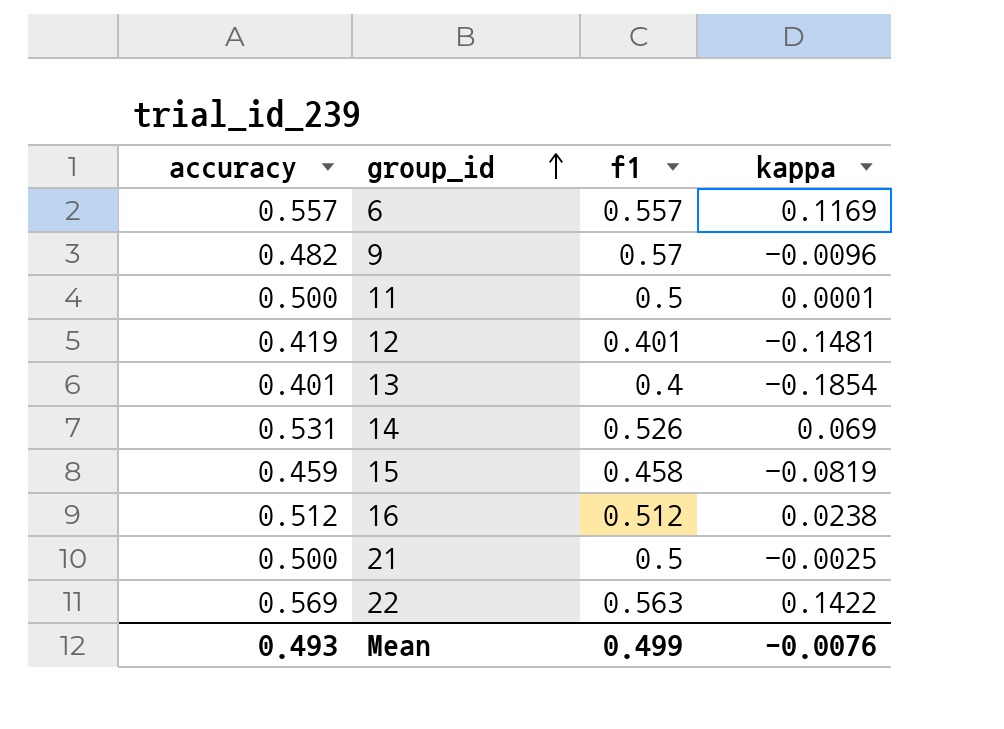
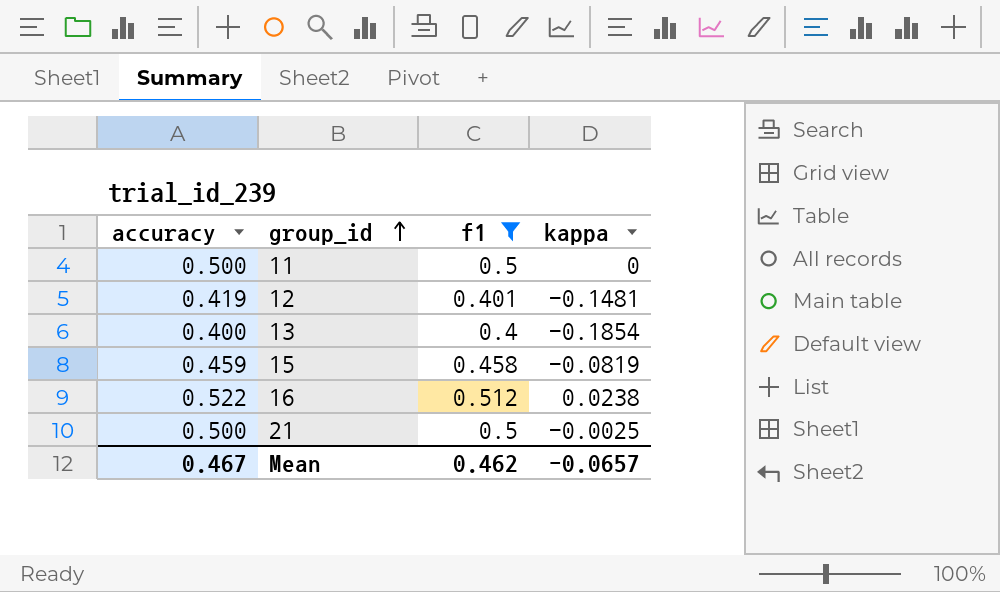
filter: none -> f1 <= 0.512
11 | kappa: 0.0001 -> 0
13 | accuracy: 0.401 -> 0.400
16 | accuracy: 0.512 -> 0.522
Mean | accuracy: 0.493 -> 0.467
Mean | f1: 0.499 -> 0.462
Mean | kappa: -0.0076 -> -0.0657

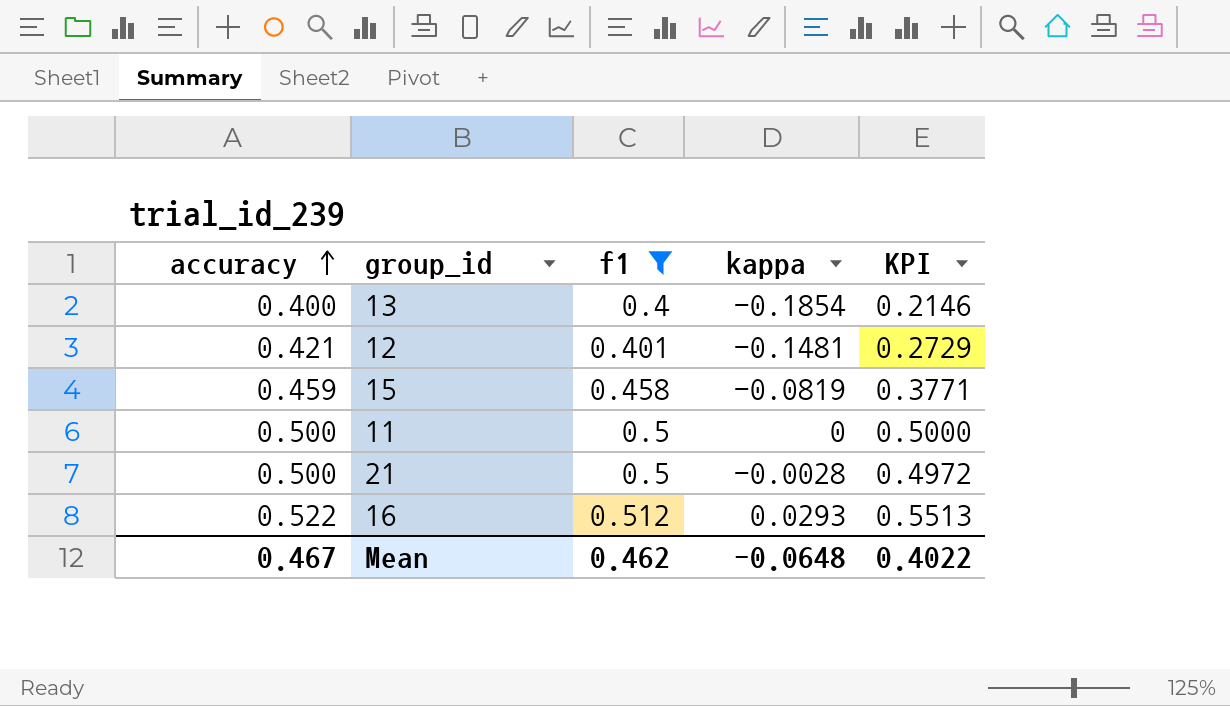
row order: group_id ascending -> accuracy ascending
column KPI | formula: none -> [accuracy] + [kappa]
12 | accuracy: 0.419 -> 0.421
21 | kappa: -0.0025 -> -0.0028
16 | kappa: 0.0238 -> 0.0293
Mean | kappa: -0.0657 -> -0.0648

